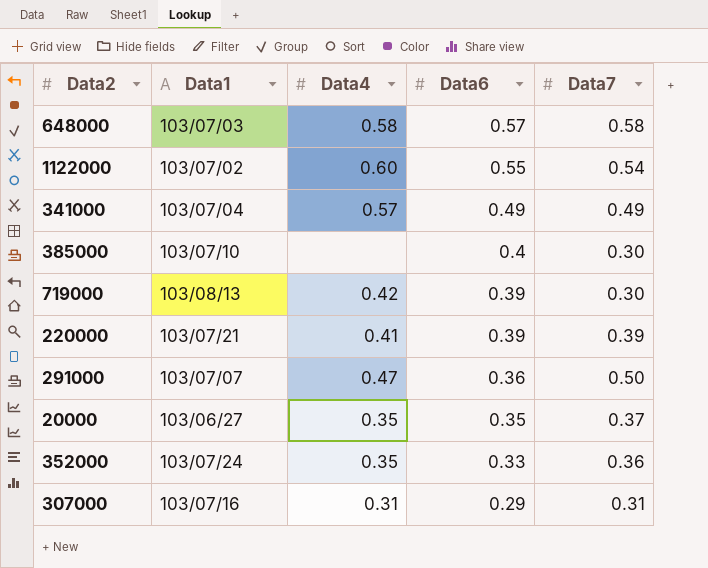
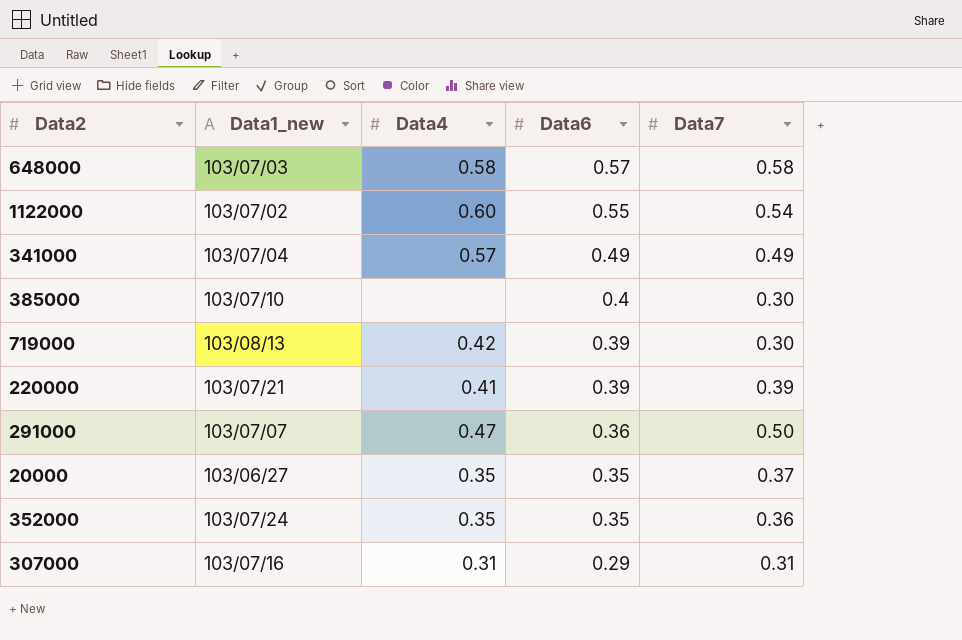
column name: Data1 -> Data1_new
352000 | Data6: 0.33 -> 0.35

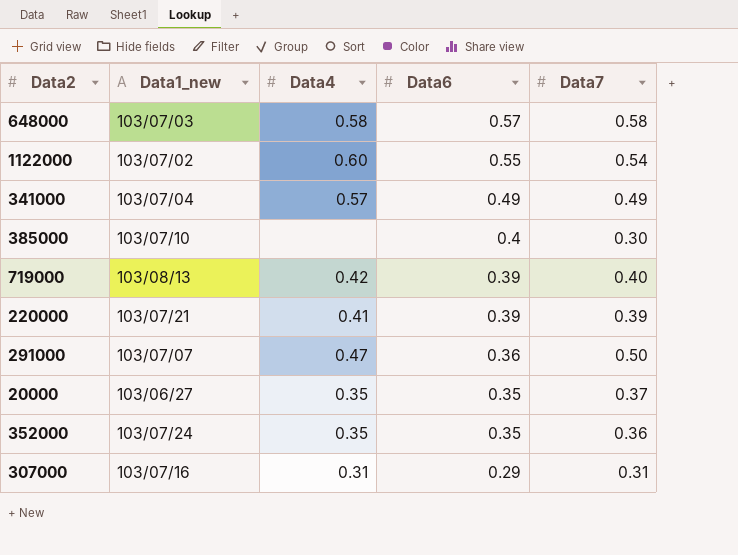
719000 | Data7: 0.30 -> 0.40

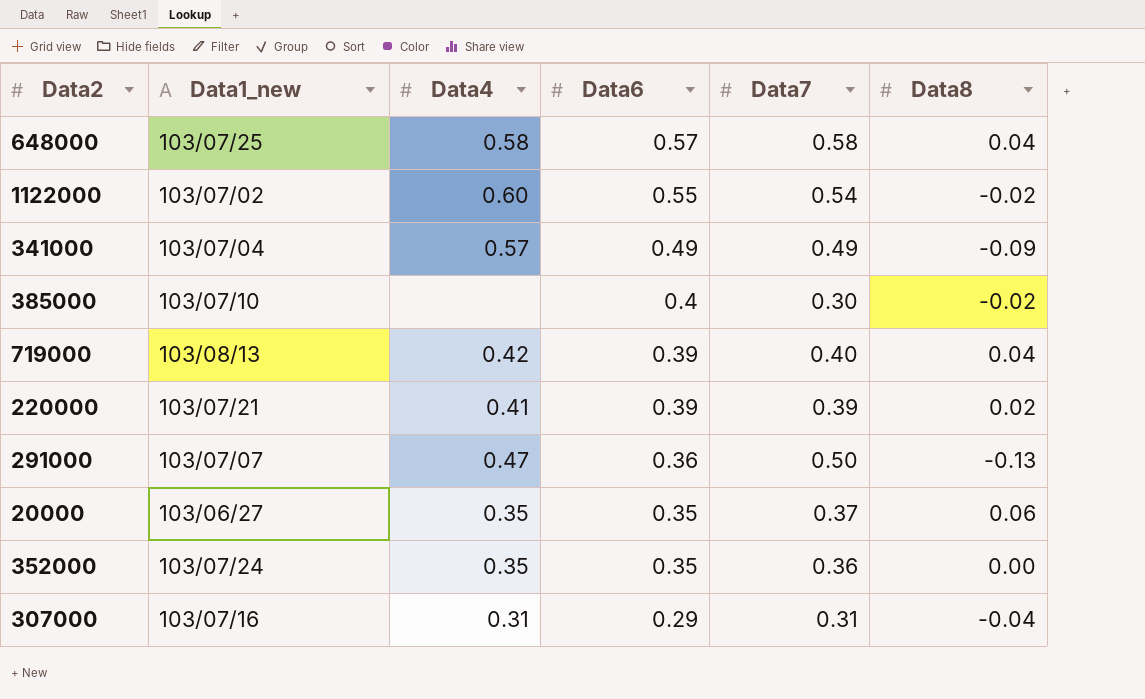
column Data8 | position: none -> 6
648000 | Data1_new: 103/07/03 -> 103/07/25

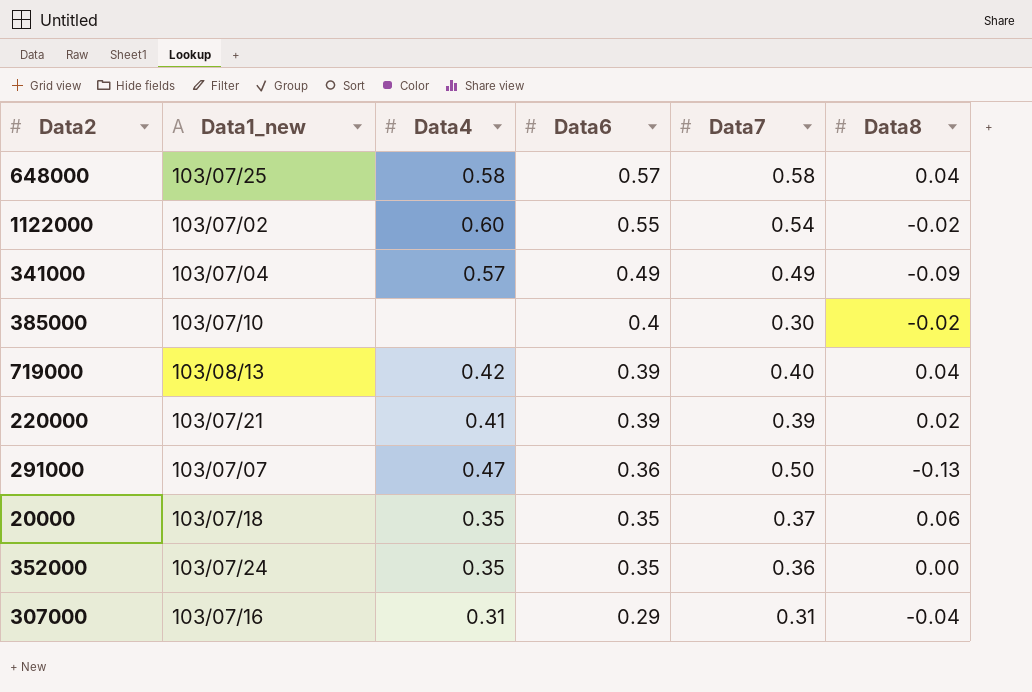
20000 | Data1_new: 103/06/27 -> 103/07/18

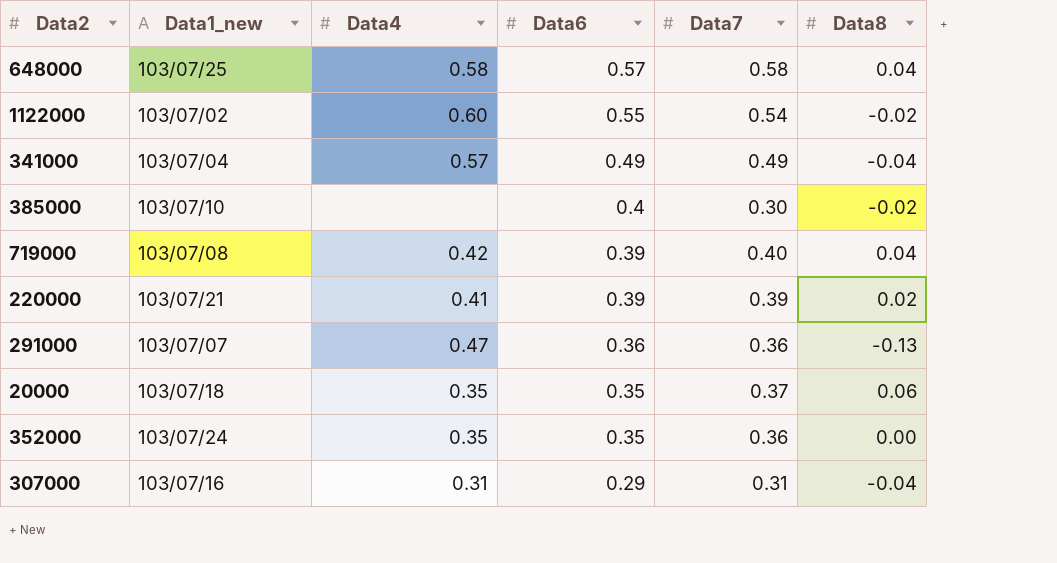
341000 | Data8: -0.09 -> -0.04
719000 | Data1_new: 103/08/13 -> 103/07/08
291000 | Data7: 0.50 -> 0.36

